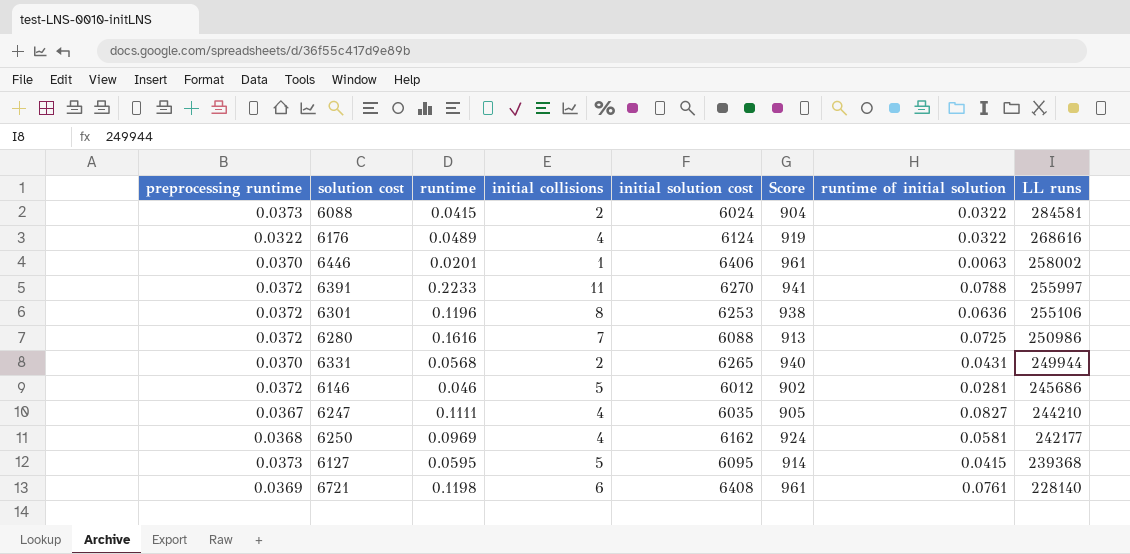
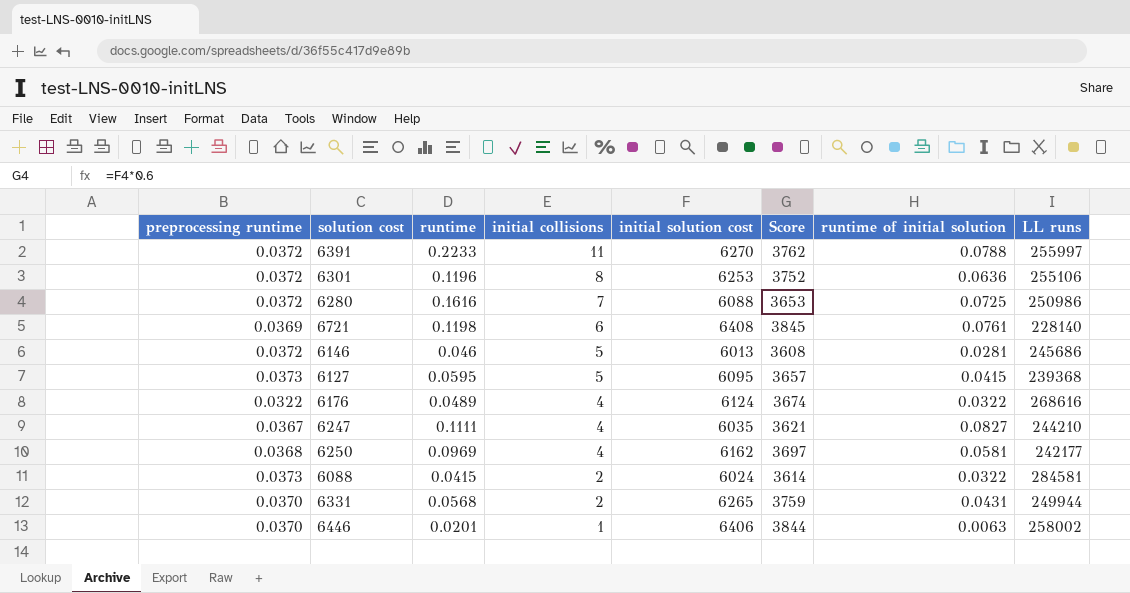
row order: LL runs descending -> initial collisions descending
column Score | formula: [initial solution cost] * 0.15 -> [initial solution cost] * 0.6
6146 | initial solution cost: 6012 -> 6013

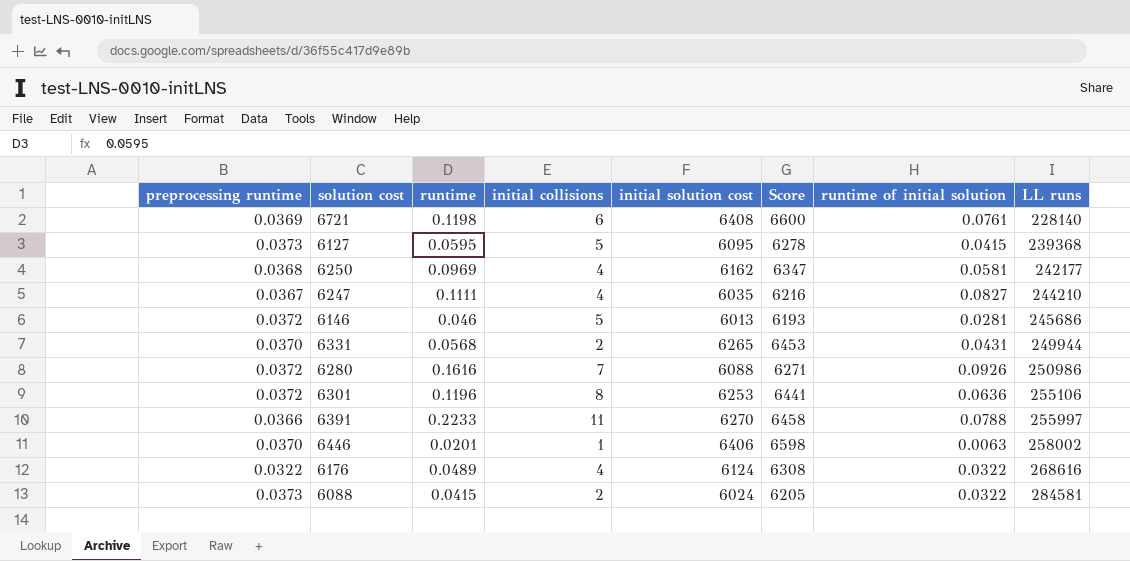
row order: initial collisions descending -> LL runs ascending
column Score | formula: [initial solution cost] * 0.6 -> [initial solution cost] * 1.03
6280 | runtime of initial solution: 0.0725 -> 0.0926
6391 | preprocessing runtime: 0.0372 -> 0.0366

